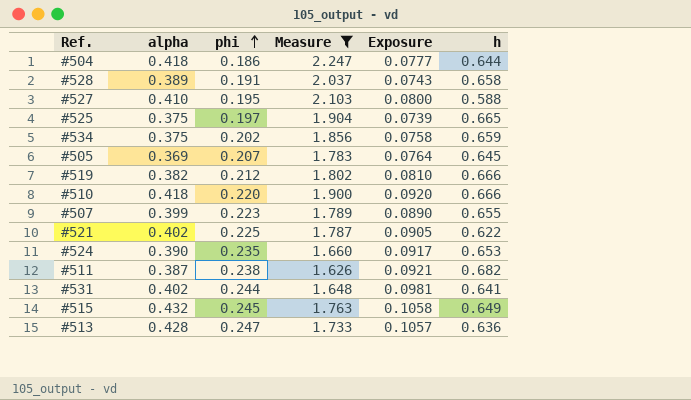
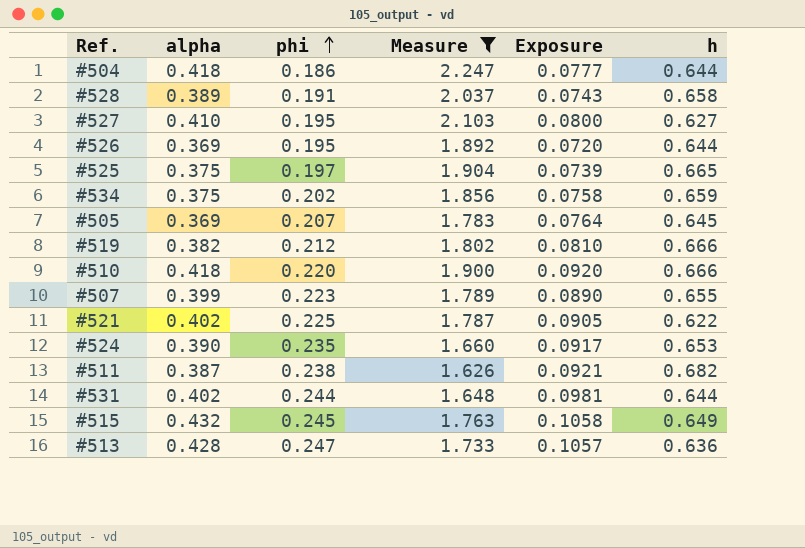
#527 | h: 0.588 -> 0.627
row #526: none -> 0.369 | 0.195 | 1.892 | 0.0720 | 0.644
#531 | h: 0.641 -> 0.644

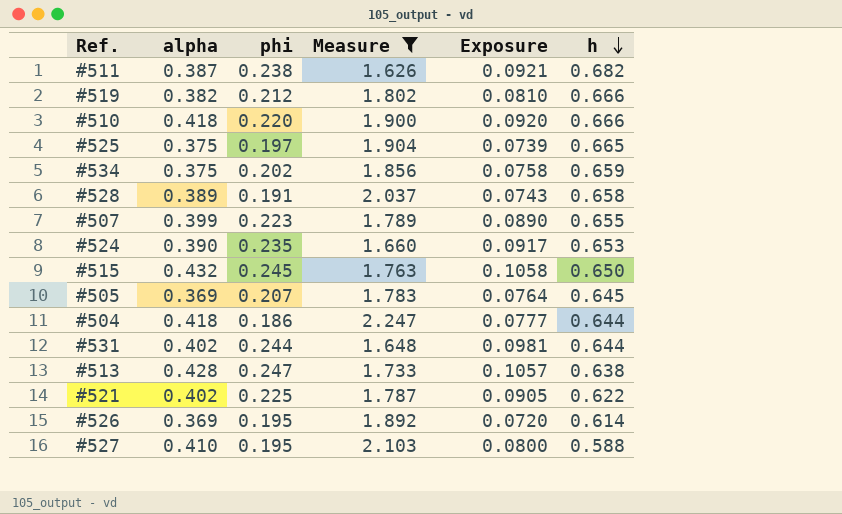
row order: phi ascending -> h descending
#515 | h: 0.649 -> 0.650
#513 | h: 0.636 -> 0.638
#526 | h: 0.644 -> 0.614
#527 | h: 0.627 -> 0.588

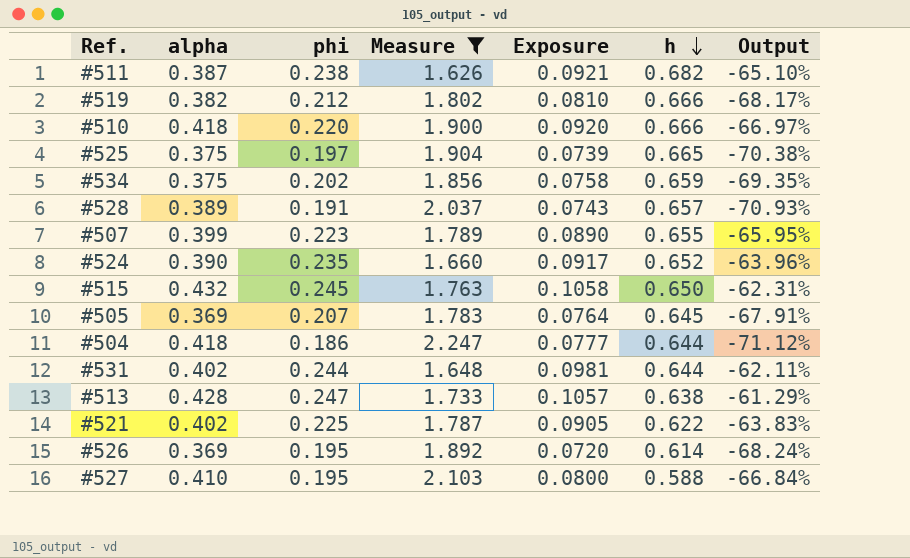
column Output | formula: none -> ([phi] - [h]) / [h]
#528 | h: 0.658 -> 0.657
#524 | h: 0.653 -> 0.652

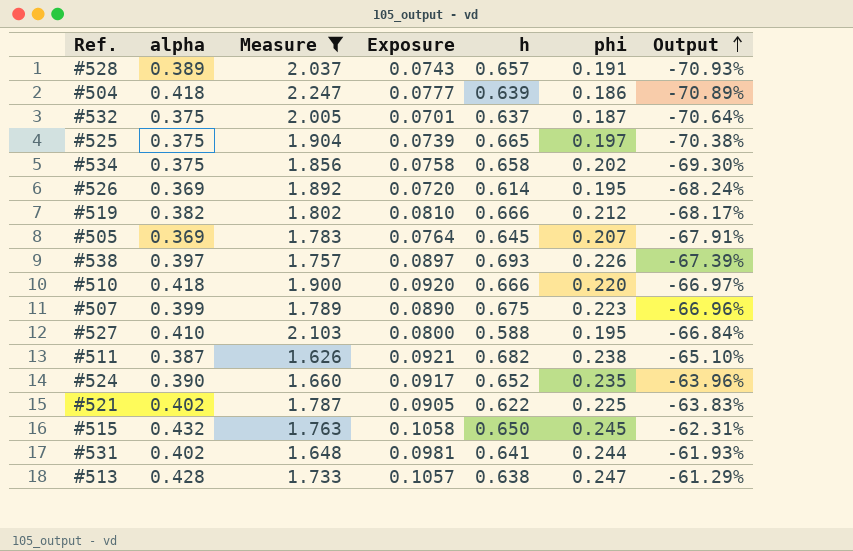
row order: h descending -> Output ascending
column phi | position: 3 -> 6
#504 | h: 0.644 -> 0.639
#504 | Output: -71.12% -> -70.89%
row #532: none -> 0.375 | 2.005 | 0.0701 | 0.637 | 0.187 | -70.64%
#534 | h: 0.659 -> 0.658
#534 | Output: -69.35% -> -69.30%
row #538: none -> 0.397 | 1.757 | 0.0897 | 0.693 | 0.226 | -67.39%
#507 | h: 0.655 -> 0.675
#507 | Output: -65.95% -> -66.96%
#531 | h: 0.644 -> 0.641
#531 | Output: -62.11% -> -61.93%

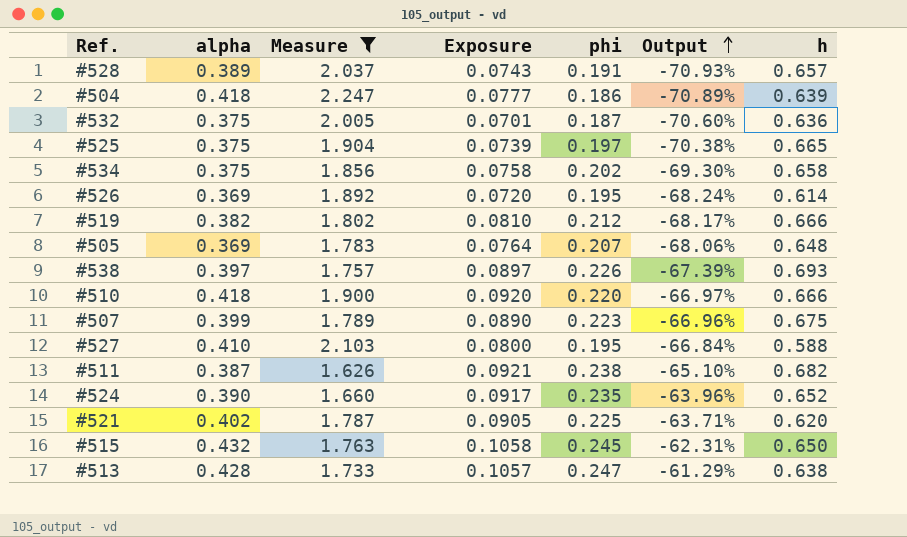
column h | position: 5 -> 7
row #531: 0.402 | 1.648 | 0.0981 | 0.641 | 0.244 | -61.93% -> none
#532 | Output: -70.64% -> -70.60%
#532 | h: 0.637 -> 0.636
#505 | Output: -67.91% -> -68.06%
#505 | h: 0.645 -> 0.648
#521 | Output: -63.83% -> -63.71%
#521 | h: 0.622 -> 0.620

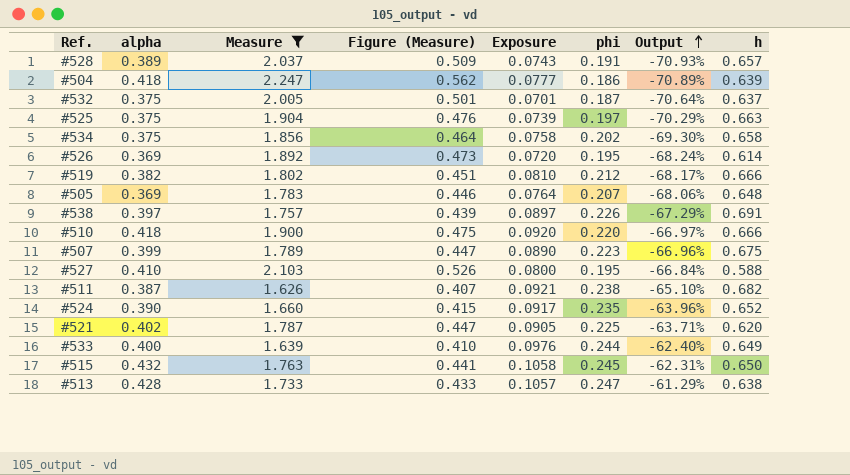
column Figure (Measure) | formula: none -> [Measure] * 0.25
#532 | Output: -70.60% -> -70.64%
#532 | h: 0.636 -> 0.637
#525 | Output: -70.38% -> -70.29%
#525 | h: 0.665 -> 0.663
#538 | Output: -67.39% -> -67.29%
#538 | h: 0.693 -> 0.691
row #533: none -> 0.400 | 1.639 | 0.410 | 0.0976 | 0.244 | -62.40% | 0.649

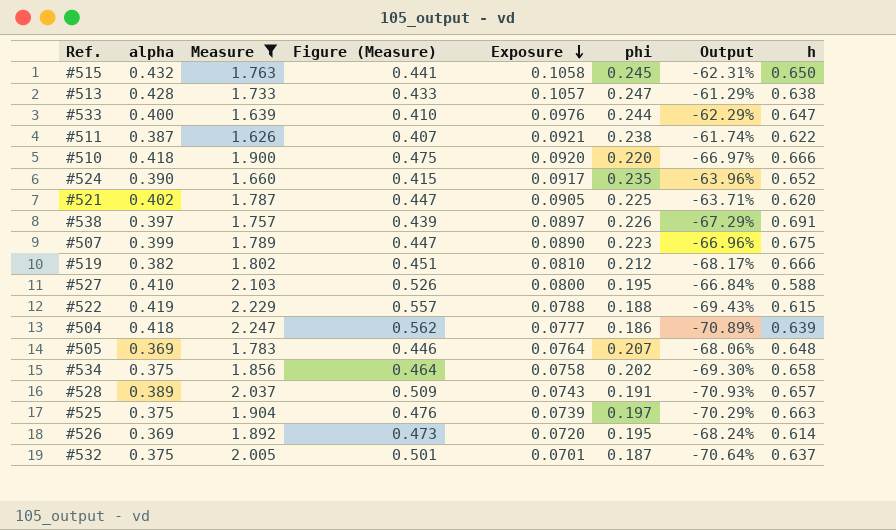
row order: Output ascending -> Exposure descending
#533 | Output: -62.40% -> -62.29%
#533 | h: 0.649 -> 0.647
#511 | Output: -65.10% -> -61.74%
#511 | h: 0.682 -> 0.622
row #522: none -> 0.419 | 2.229 | 0.557 | 0.0788 | 0.188 | -69.43% | 0.615

